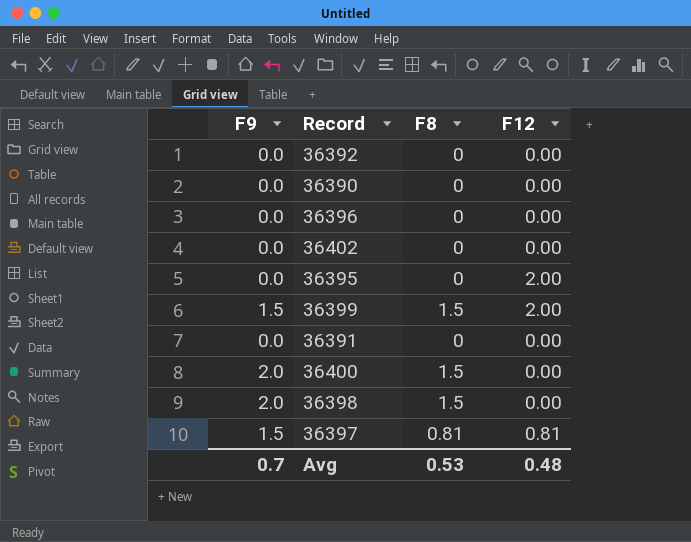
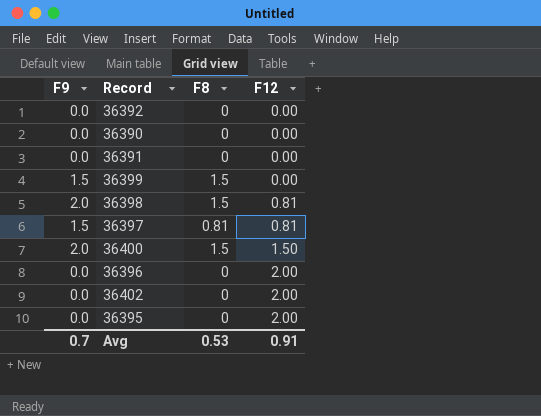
row order: none -> F12 ascending
36399 | F12: 2.00 -> 0.00
36398 | F12: 0.00 -> 0.81
36400 | F12: 0.00 -> 1.50
36396 | F12: 0.00 -> 2.00
36402 | F12: 0.00 -> 2.00
Avg | F12: 0.48 -> 0.91

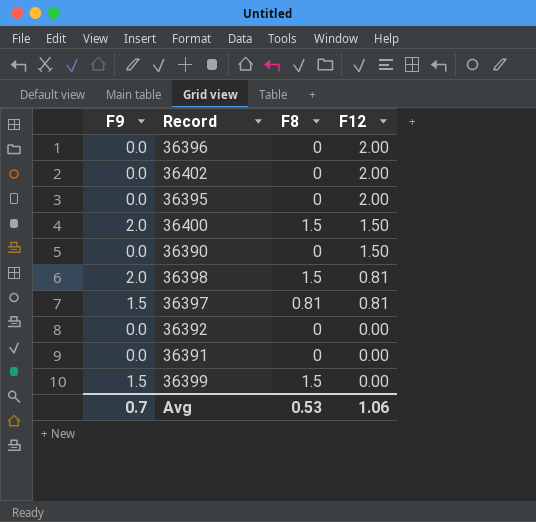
row order: F12 ascending -> F12 descending
36390 | F12: 0.00 -> 1.50
Avg | F12: 0.91 -> 1.06

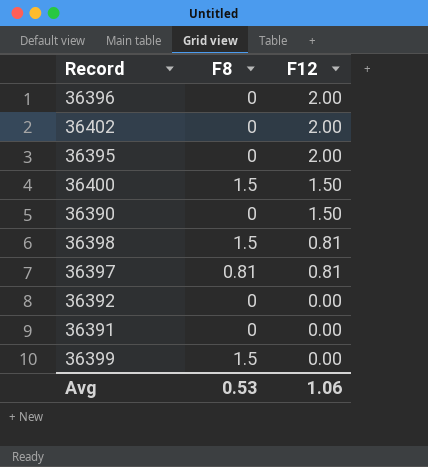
column F9 | position: 1 -> none

